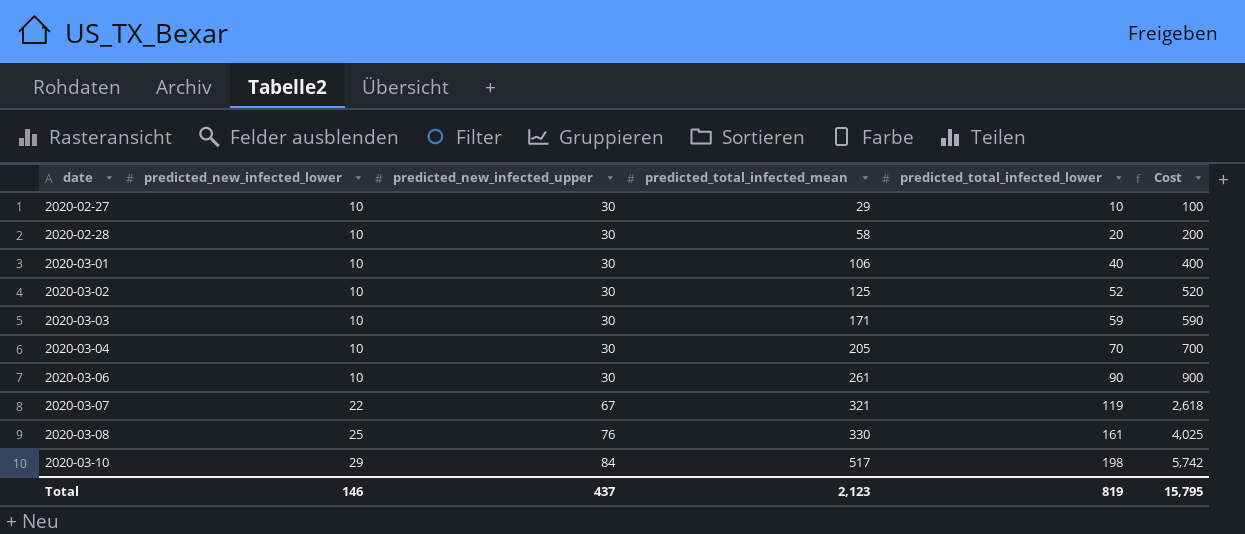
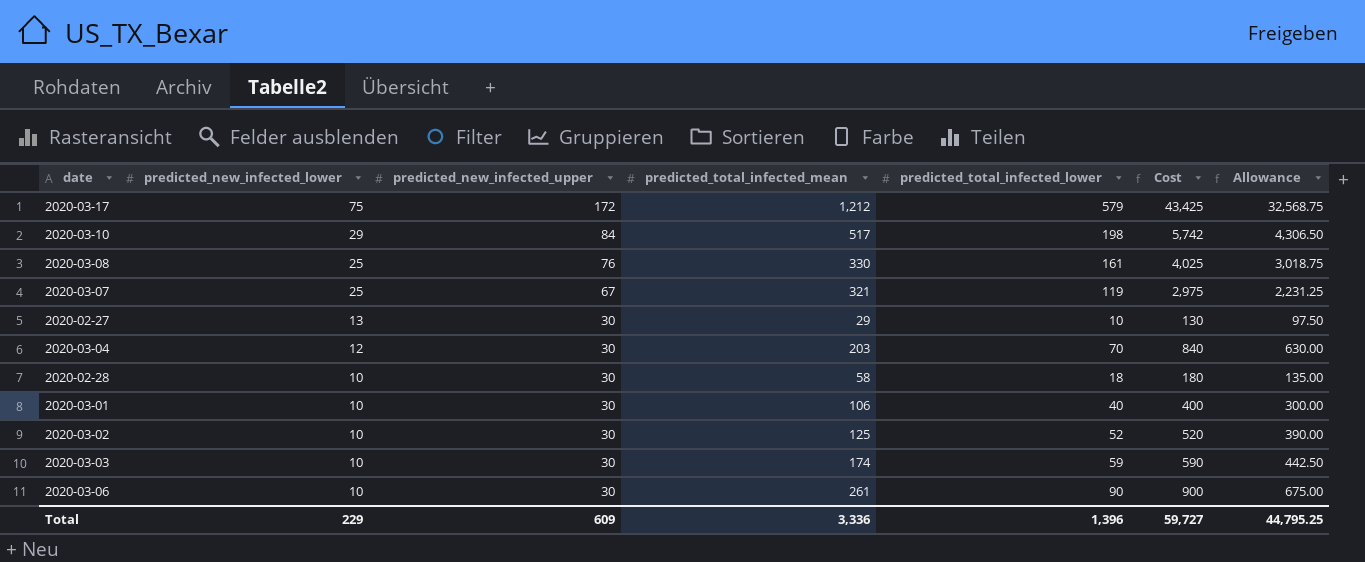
row order: date ascending -> predicted_new_infected_lower descending
column Allowance | formula: none -> [Cost] * 0.75
row 2020-03-17: none -> 75 | 172 | 1,212 | 579 | 43,425 | 32,568.75
2020-03-07 | predicted_new_infected_lower: 22 -> 25
2020-03-07 | Cost: 2,618 -> 2,975
2020-02-27 | predicted_new_infected_lower: 10 -> 13
2020-02-27 | Cost: 100 -> 130
2020-03-04 | predicted_new_infected_lower: 10 -> 12
2020-03-04 | predicted_total_infected_mean: 205 -> 203
2020-03-04 | Cost: 700 -> 840
2020-02-28 | predicted_total_infected_lower: 20 -> 18
2020-02-28 | Cost: 200 -> 180
2020-03-03 | predicted_total_infected_mean: 171 -> 174
Total | predicted_new_infected_lower: 146 -> 229
Total | predicted_new_infected_upper: 437 -> 609
Total | predicted_total_infected_mean: 2,123 -> 3,336
Total | predicted_total_infected_lower: 819 -> 1,396
Total | Cost: 15,795 -> 59,727

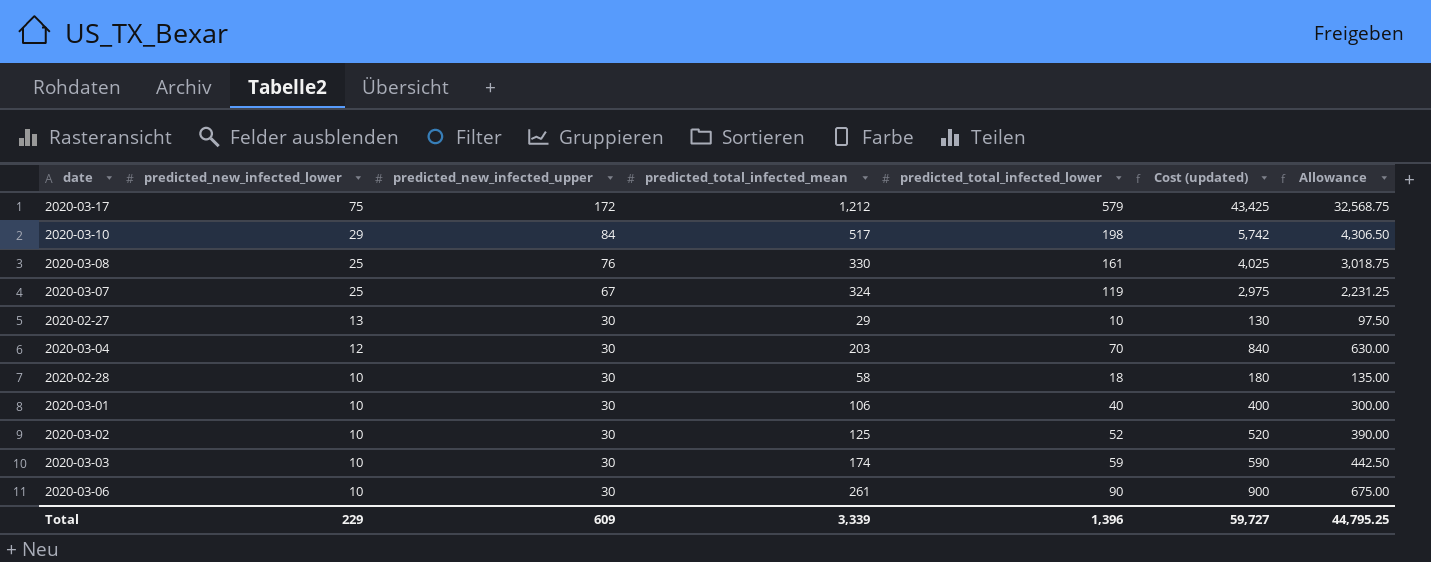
column name: Cost -> Cost (updated)
2020-03-07 | predicted_total_infected_mean: 321 -> 324
Total | predicted_total_infected_mean: 3,336 -> 3,339

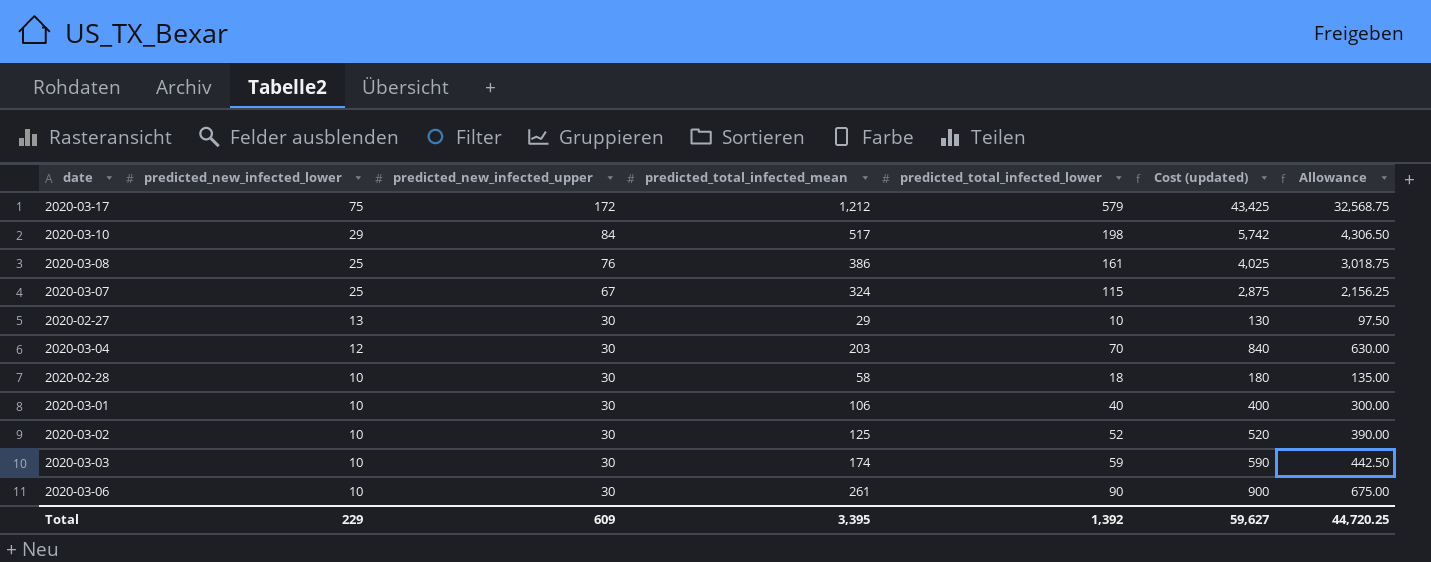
2020-03-08 | predicted_total_infected_mean: 330 -> 386
2020-03-07 | predicted_total_infected_lower: 119 -> 115
2020-03-07 | Cost (updated): 2,975 -> 2,875
2020-03-07 | Allowance: 2,231.25 -> 2,156.25
Total | predicted_total_infected_mean: 3,339 -> 3,395
Total | predicted_total_infected_lower: 1,396 -> 1,392
Total | Cost (updated): 59,727 -> 59,627
Total | Allowance: 44,795.25 -> 44,720.25

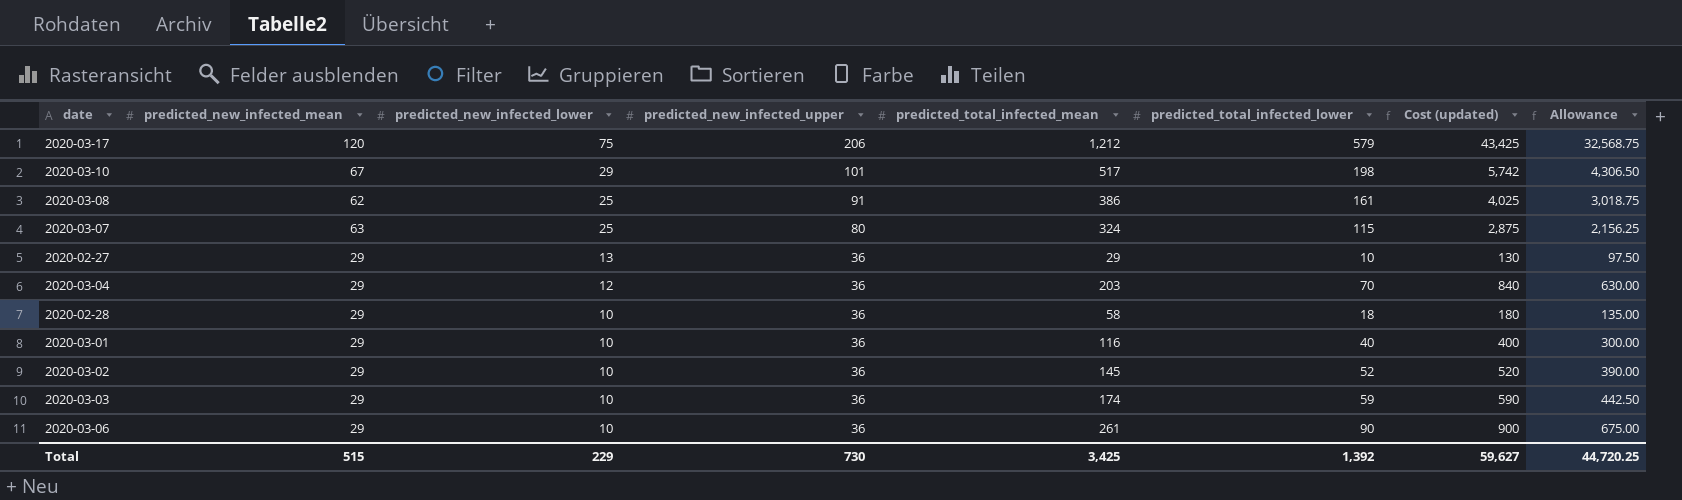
column predicted_new_infected_mean | position: none -> 2
2020-03-17 | predicted_new_infected_upper: 172 -> 206
2020-03-10 | predicted_new_infected_upper: 84 -> 101
2020-03-08 | predicted_new_infected_upper: 76 -> 91
2020-03-07 | predicted_new_infected_upper: 67 -> 80
2020-02-27 | predicted_new_infected_upper: 30 -> 36
2020-03-04 | predicted_new_infected_upper: 30 -> 36
2020-02-28 | predicted_new_infected_upper: 30 -> 36
2020-03-01 | predicted_new_infected_upper: 30 -> 36
2020-03-01 | predicted_total_infected_mean: 106 -> 116
2020-03-02 | predicted_new_infected_upper: 30 -> 36
2020-03-02 | predicted_total_infected_mean: 125 -> 145
2020-03-03 | predicted_new_infected_upper: 30 -> 36
2020-03-06 | predicted_new_infected_upper: 30 -> 36
Total | predicted_new_infected_upper: 609 -> 730
Total | predicted_total_infected_mean: 3,395 -> 3,425

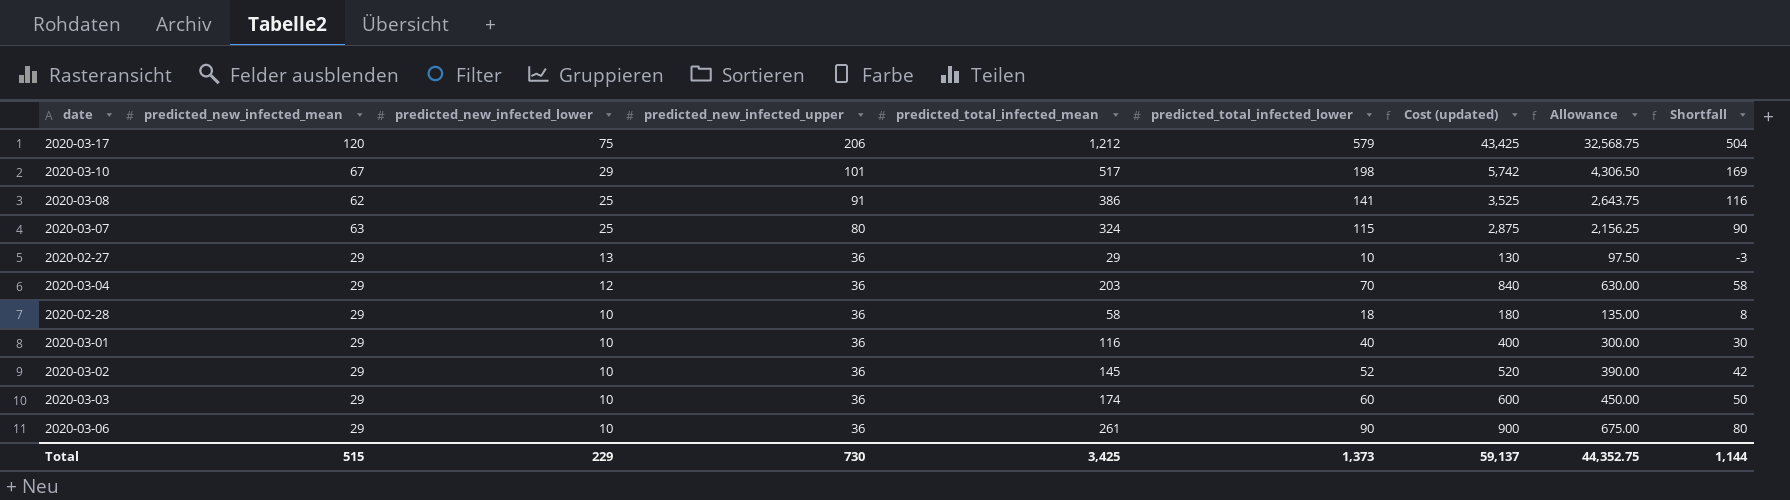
column Shortfall | formula: none -> [predicted_total_infected_lower] - [predicted_new_infected_lower]
2020-03-08 | predicted_total_infected_lower: 161 -> 141
2020-03-08 | Cost (updated): 4,025 -> 3,525
2020-03-08 | Allowance: 3,018.75 -> 2,643.75
2020-03-03 | predicted_total_infected_lower: 59 -> 60
2020-03-03 | Cost (updated): 590 -> 600
2020-03-03 | Allowance: 442.50 -> 450.00
Total | predicted_total_infected_lower: 1,392 -> 1,373
Total | Cost (updated): 59,627 -> 59,137
Total | Allowance: 44,720.25 -> 44,352.75

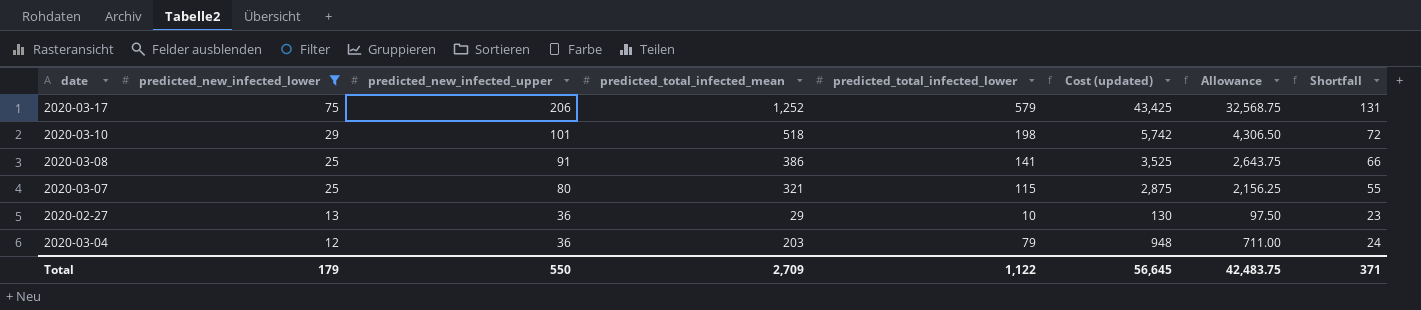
filter: none -> predicted_new_infected_lower != 10
column predicted_new_infected_mean | position: 2 -> none
column Shortfall | formula: [predicted_total_infected_lower] - [predicted_new_infected_lower] -> [predicted_new_infected_upper] - [predicted_new_infected_lower]
2020-03-17 | predicted_total_infected_mean: 1,212 -> 1,252
2020-03-10 | predicted_total_infected_mean: 517 -> 518
2020-03-07 | predicted_total_infected_mean: 324 -> 321
2020-03-04 | predicted_total_infected_lower: 70 -> 79
2020-03-04 | Cost (updated): 840 -> 948
2020-03-04 | Allowance: 630.00 -> 711.00
Total | predicted_new_infected_lower: 229 -> 179
Total | predicted_new_infected_upper: 730 -> 550
Total | predicted_total_infected_mean: 3,425 -> 2,709
Total | predicted_total_infected_lower: 1,373 -> 1,122
Total | Cost (updated): 59,137 -> 56,645
Total | Allowance: 44,352.75 -> 42,483.75
Total | Shortfall: 1,144 -> 371

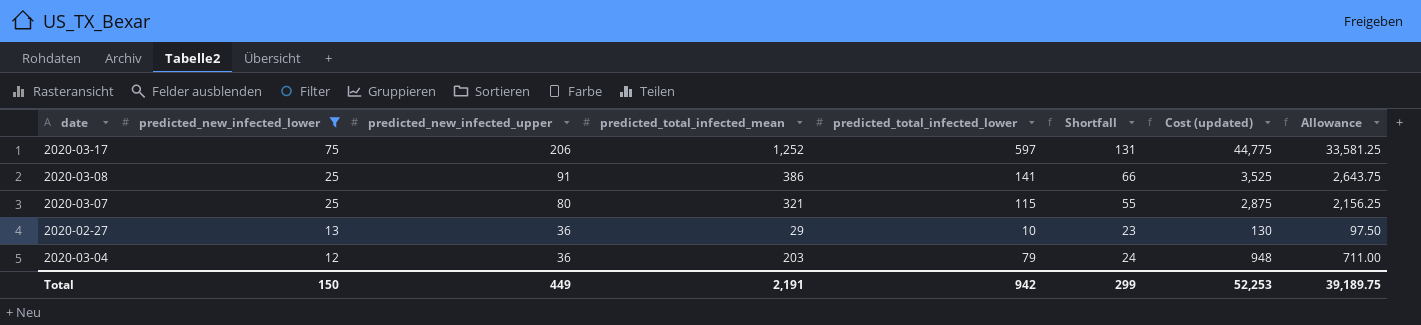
column Shortfall | position: 8 -> 6
row 2020-03-10: 29 | 101 | 518 | 198 | 5,742 | 4,306.50 | 72 -> none
2020-03-17 | predicted_total_infected_lower: 579 -> 597
2020-03-17 | Cost (updated): 43,425 -> 44,775
2020-03-17 | Allowance: 32,568.75 -> 33,581.25
Total | predicted_new_infected_lower: 179 -> 150
Total | predicted_new_infected_upper: 550 -> 449
Total | predicted_total_infected_mean: 2,709 -> 2,191
Total | predicted_total_infected_lower: 1,122 -> 942
Total | Shortfall: 371 -> 299
Total | Cost (updated): 56,645 -> 52,253
Total | Allowance: 42,483.75 -> 39,189.75

